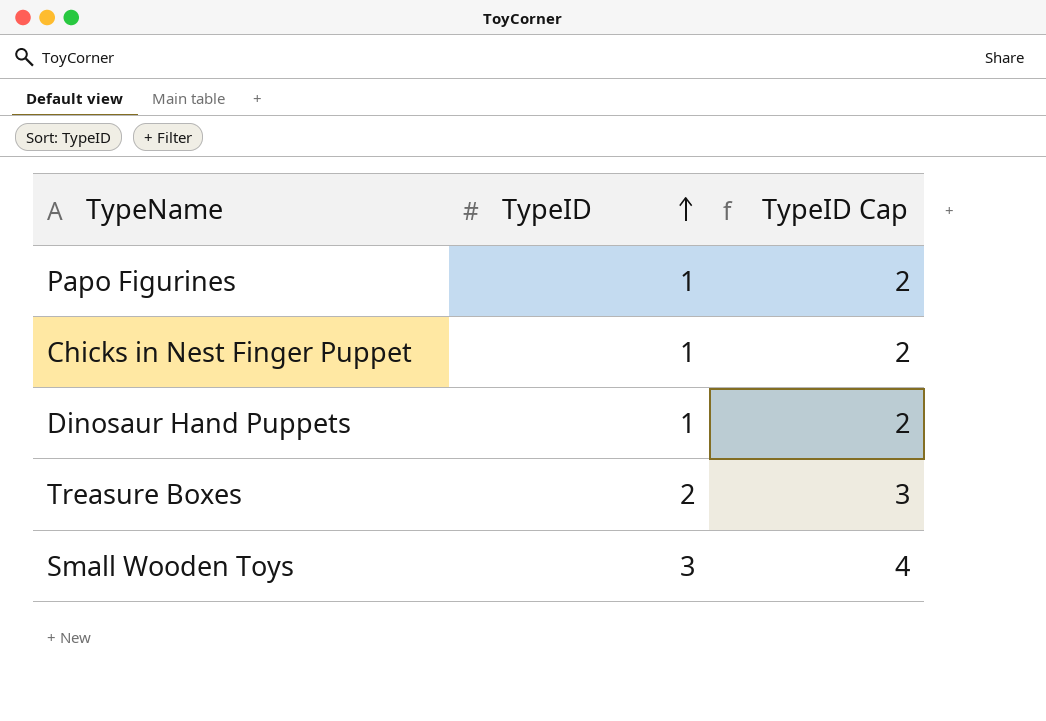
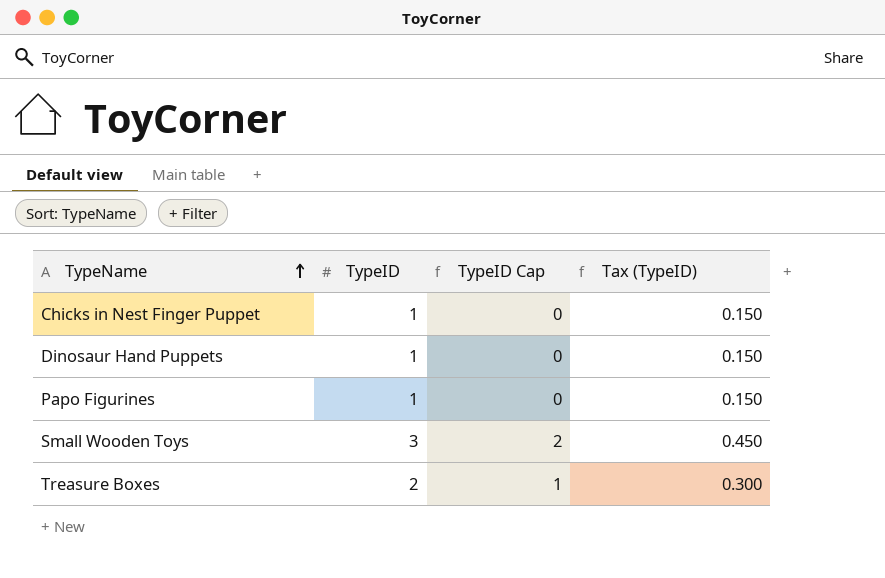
row order: TypeID ascending -> TypeName ascending
column TypeID Cap | formula: [TypeID] + 1 -> [TypeID] - 1
column Tax (TypeID) | formula: none -> [TypeID] * 0.15

